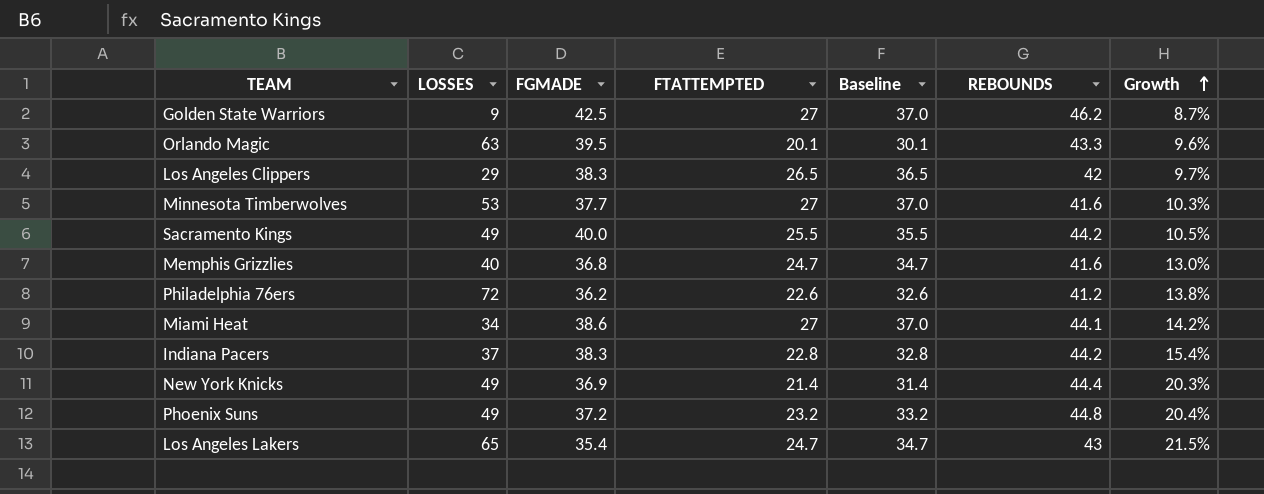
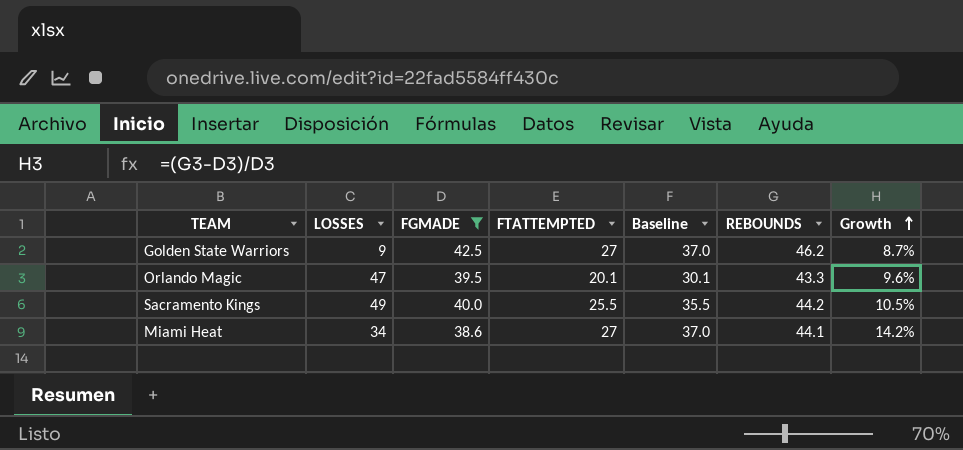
filter: none -> FGMADE >= 38.6
Orlando Magic | LOSSES: 63 -> 47

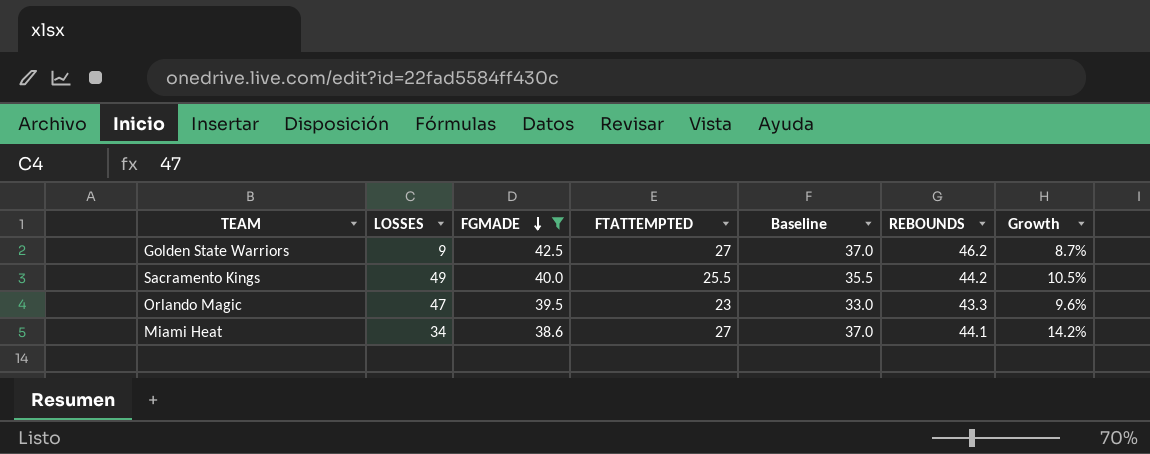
row order: Growth ascending -> FGMADE descending
Orlando Magic | FTATTEMPTED: 20.1 -> 23
Orlando Magic | Baseline: 30.1 -> 33.0

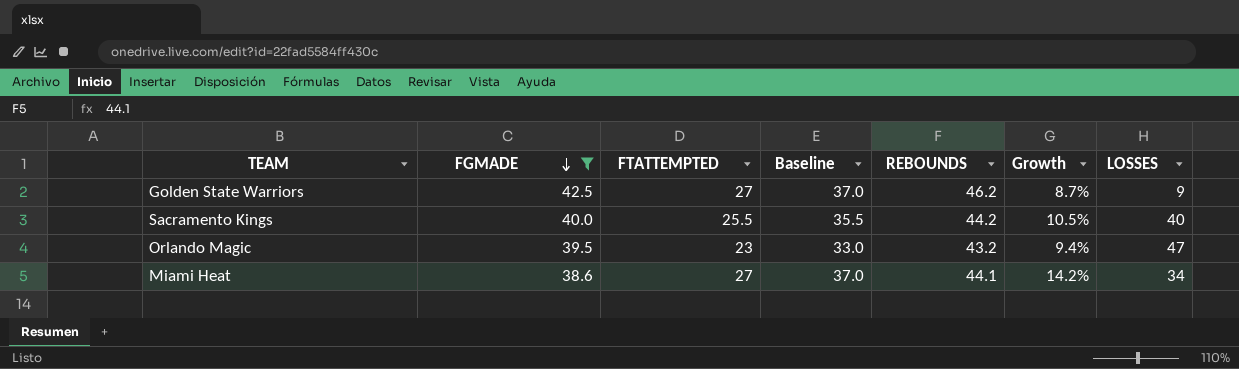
column LOSSES | position: 2 -> 7
Sacramento Kings | LOSSES: 49 -> 40
Orlando Magic | REBOUNDS: 43.3 -> 43.2
Orlando Magic | Growth: 9.6% -> 9.4%

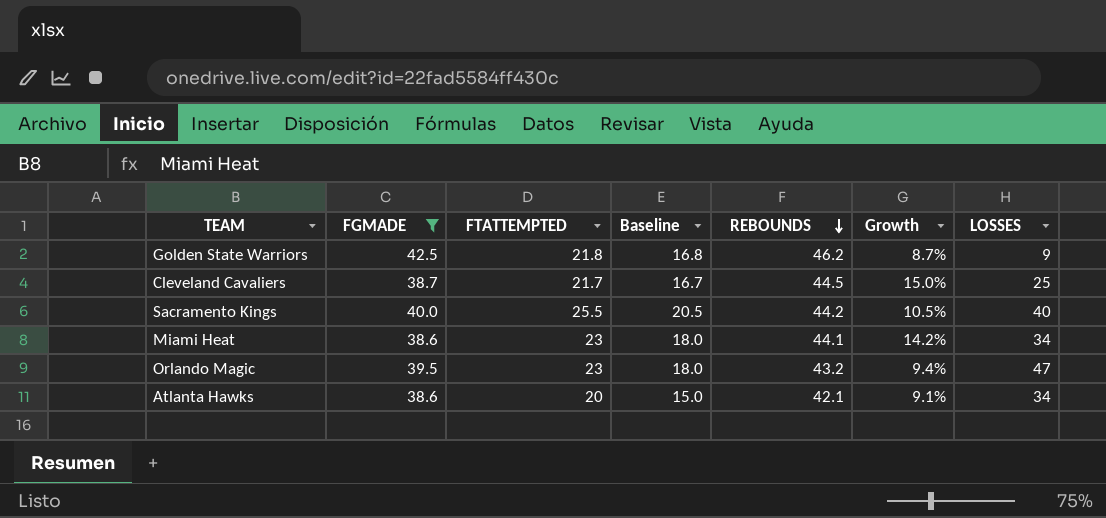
row order: FGMADE descending -> REBOUNDS descending
column Baseline | formula: [FTATTEMPTED] + 10 -> [FTATTEMPTED] - 5
Golden State Warriors | FTATTEMPTED: 27 -> 21.8
row Cleveland Cavaliers: none -> 38.7 | 21.7 | 16.7 | 44.5 | 15.0% | 25
Miami Heat | FTATTEMPTED: 27 -> 23
row Atlanta Hawks: none -> 38.6 | 20 | 15.0 | 42.1 | 9.1% | 34

